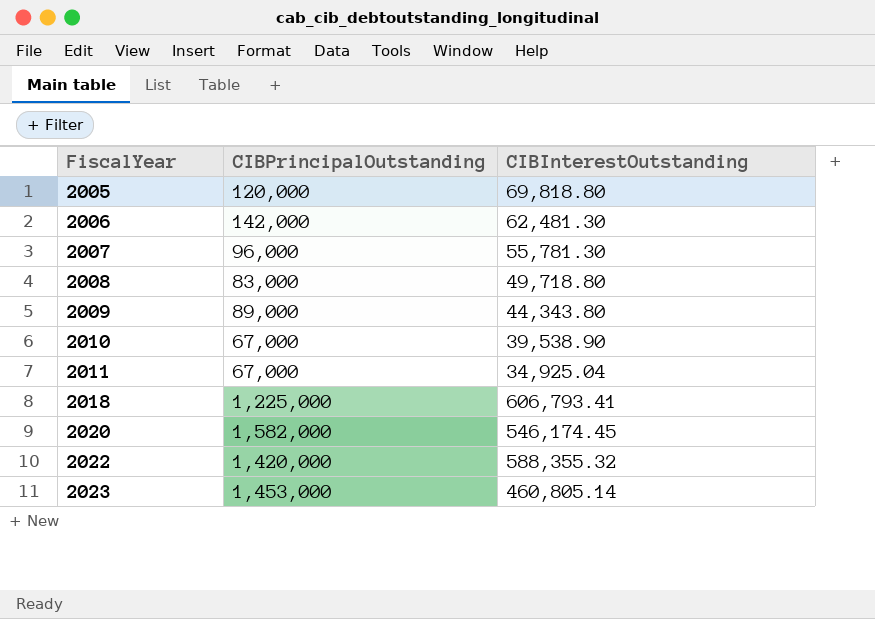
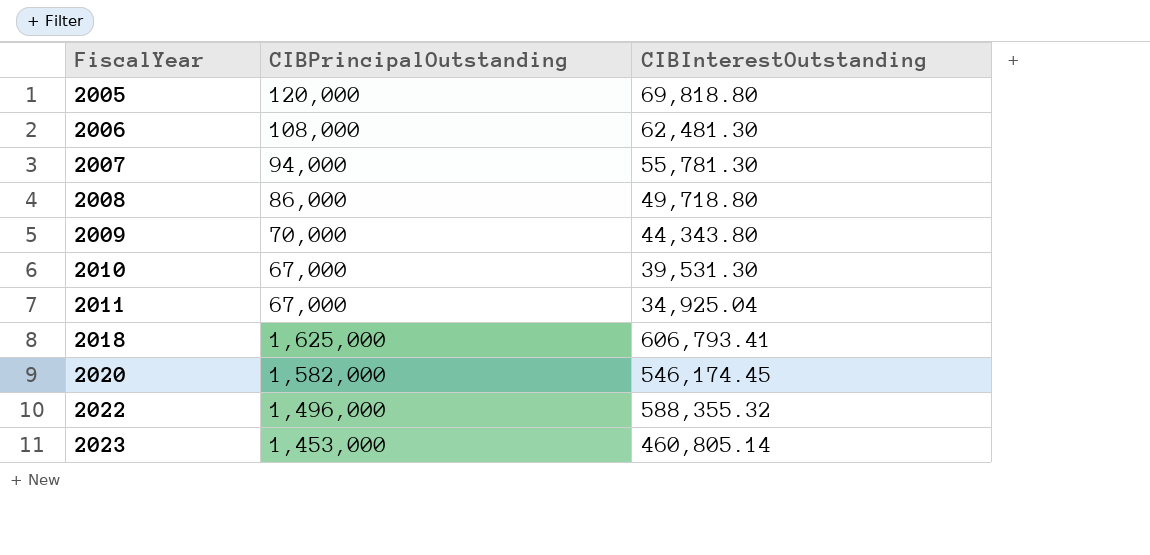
2006 | CIBPrincipalOutstanding: 142,000 -> 108,000
2007 | CIBPrincipalOutstanding: 96,000 -> 94,000
2008 | CIBPrincipalOutstanding: 83,000 -> 86,000
2009 | CIBPrincipalOutstanding: 89,000 -> 70,000
2010 | CIBInterestOutstanding: 39,538.90 -> 39,531.30
2018 | CIBPrincipalOutstanding: 1,225,000 -> 1,625,000
2022 | CIBPrincipalOutstanding: 1,420,000 -> 1,496,000

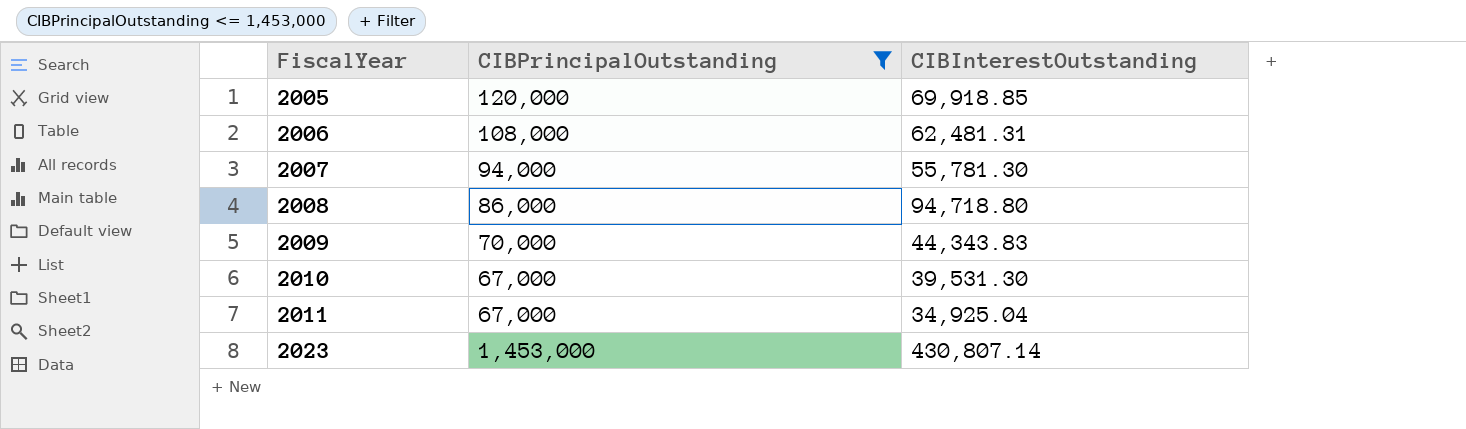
filter: none -> CIBPrincipalOutstanding <= 1,453,000
2005 | CIBInterestOutstanding: 69,818.80 -> 69,918.85
2006 | CIBInterestOutstanding: 62,481.30 -> 62,481.31
2008 | CIBInterestOutstanding: 49,718.80 -> 94,718.80
2009 | CIBInterestOutstanding: 44,343.80 -> 44,343.83
2023 | CIBInterestOutstanding: 460,805.14 -> 430,807.14

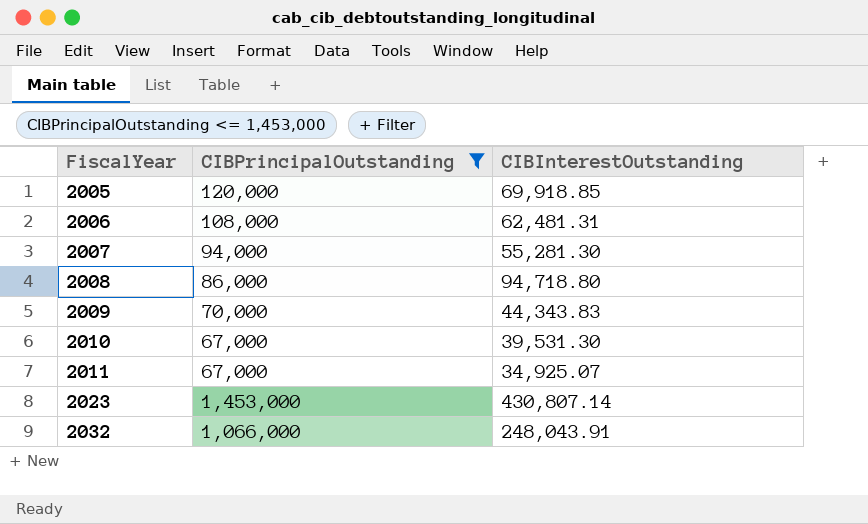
2007 | CIBInterestOutstanding: 55,781.30 -> 55,281.30
2011 | CIBInterestOutstanding: 34,925.04 -> 34,925.07
row 2032: none -> 1,066,000 | 248,043.91

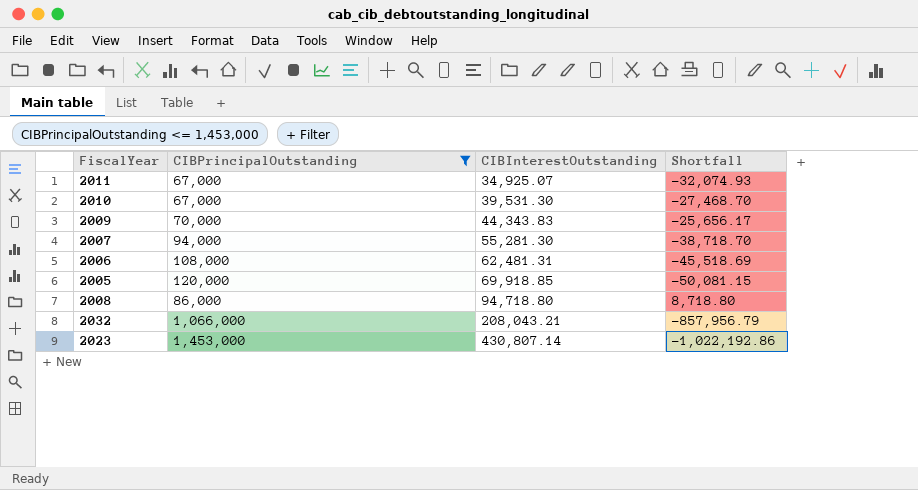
row order: FiscalYear ascending -> CIBInterestOutstanding ascending
column Shortfall | formula: none -> [CIBInterestOutstanding] - [CIBPrincipalOutstanding]
2032 | CIBInterestOutstanding: 248,043.91 -> 208,043.21

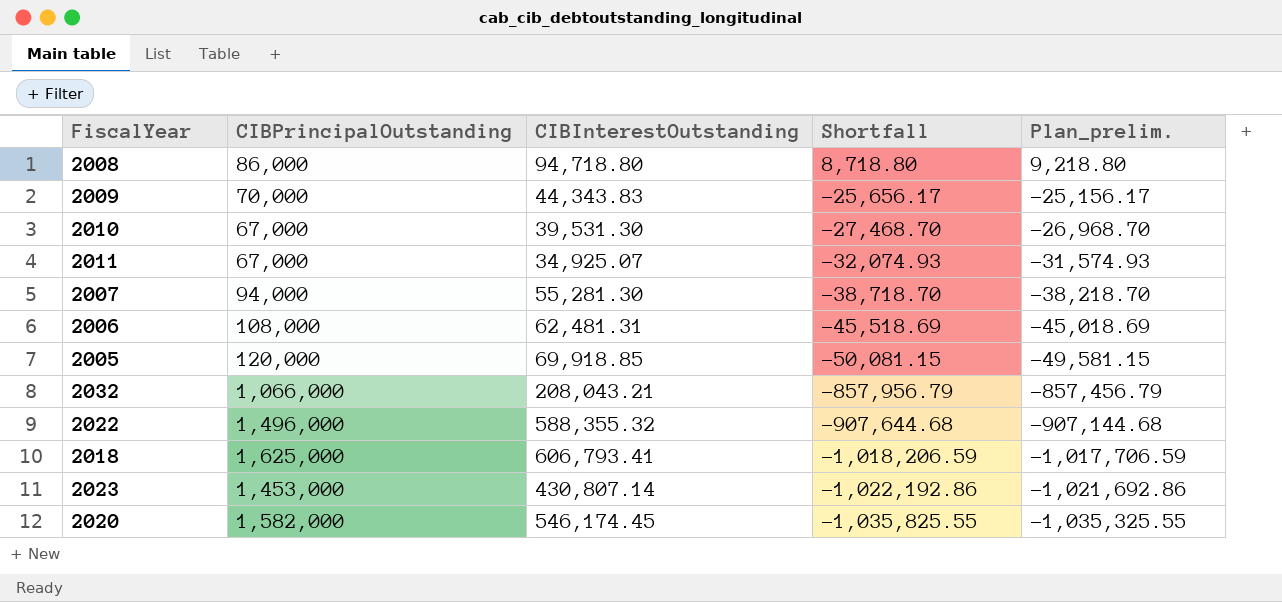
filter: CIBPrincipalOutstanding <= 1,453,000 -> none
row order: CIBInterestOutstanding ascending -> Shortfall descending
column Plan_prelim. | formula: none -> [Shortfall] + 500

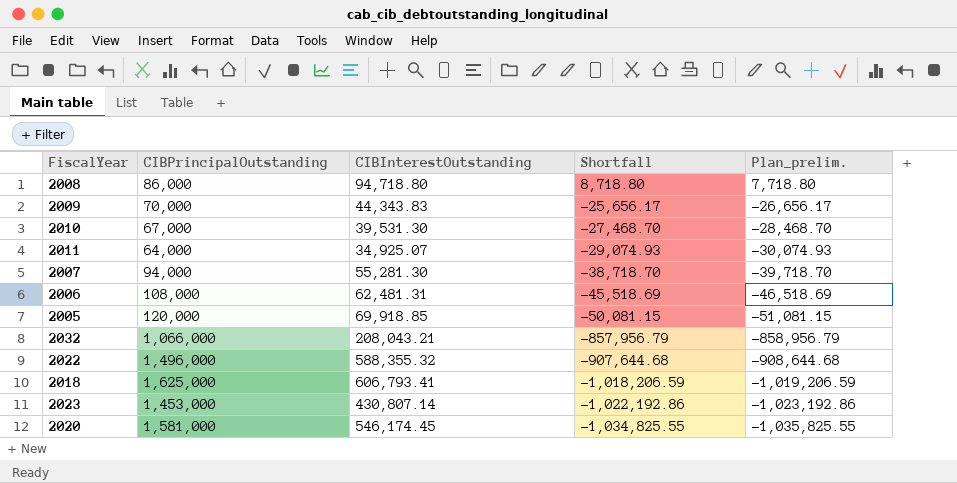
column Plan_prelim. | formula: [Shortfall] + 500 -> [Shortfall] - 1000
2011 | CIBPrincipalOutstanding: 67,000 -> 64,000
2011 | Shortfall: -32,074.93 -> -29,074.93
2020 | CIBPrincipalOutstanding: 1,582,000 -> 1,581,000
2020 | Shortfall: -1,035,825.55 -> -1,034,825.55

